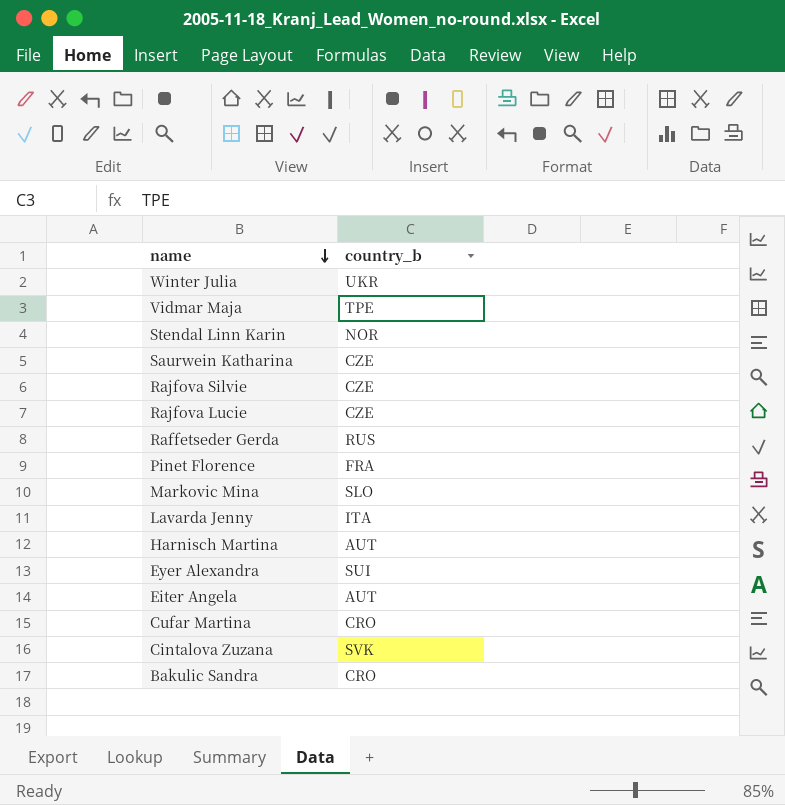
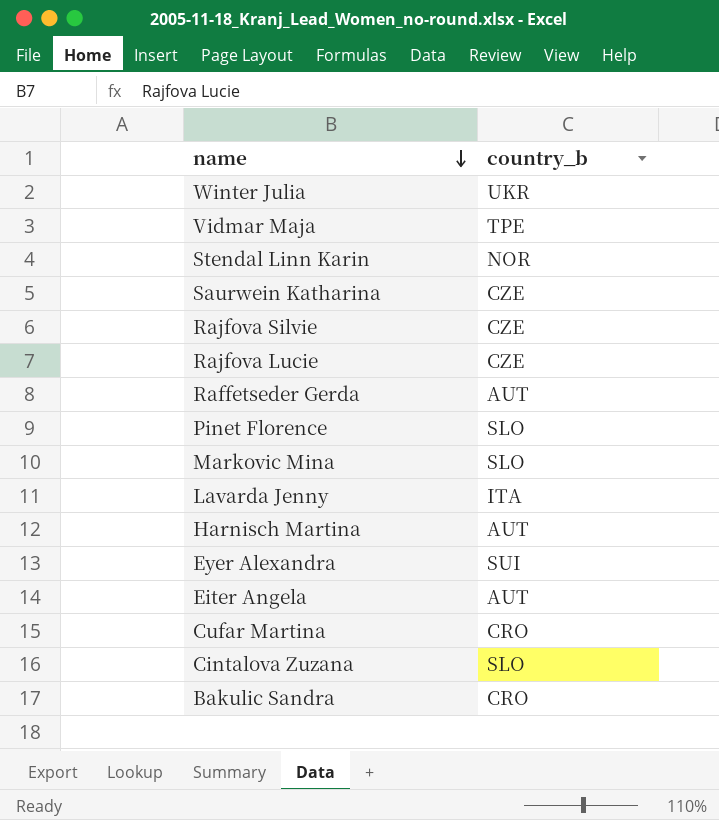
Raffetseder Gerda | country_b: RUS -> AUT
Pinet Florence | country_b: FRA -> SLO
Cintalova Zuzana | country_b: SVK -> SLO

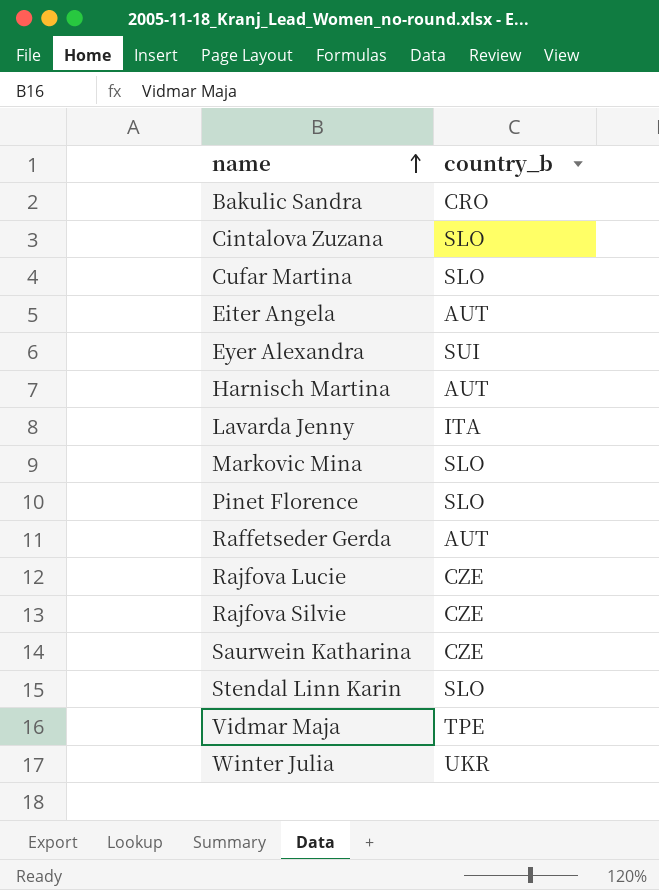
row order: name descending -> name ascending
Cufar Martina | country_b: CRO -> SLO
Stendal Linn Karin | country_b: NOR -> SLO

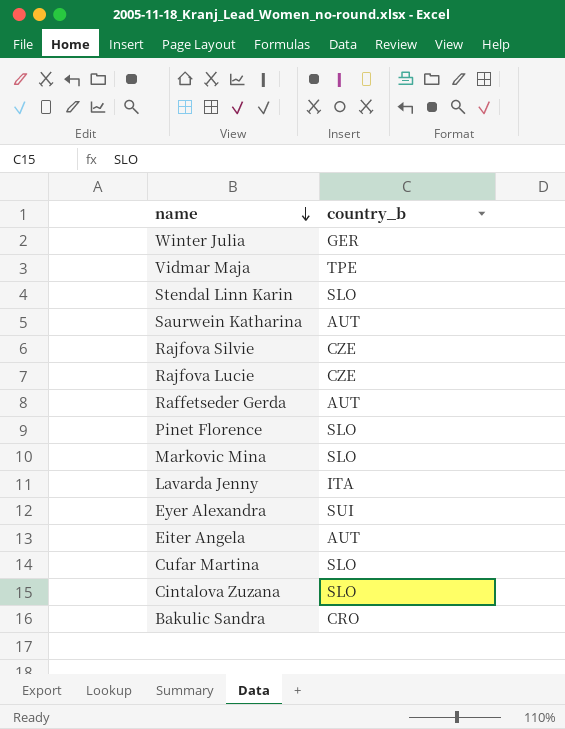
row order: name ascending -> name descending
row Harnisch Martina: AUT -> none
Winter Julia | country_b: UKR -> GER
Saurwein Katharina | country_b: CZE -> AUT

